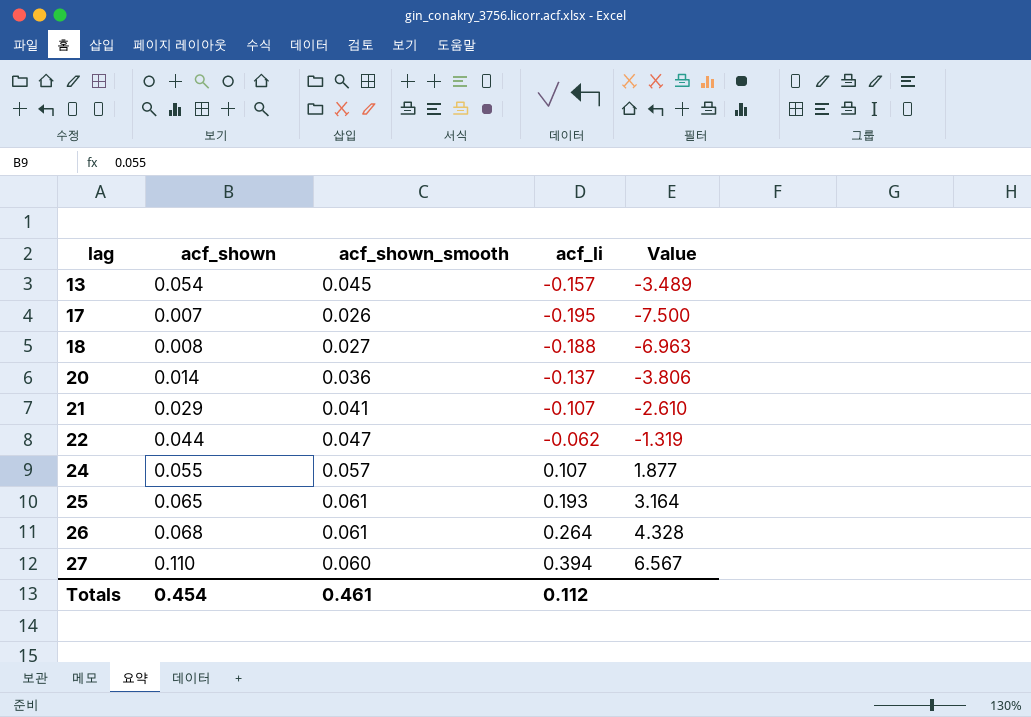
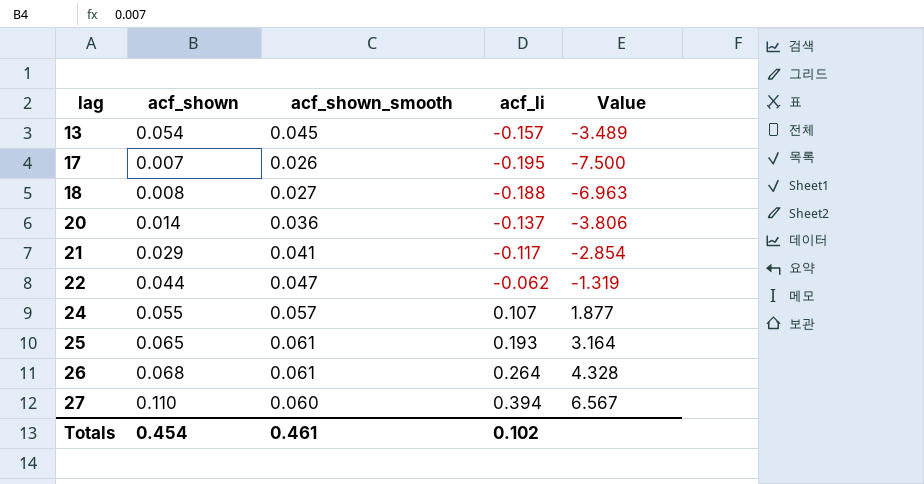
21 | acf_li: -0.107 -> -0.117
21 | Value: -2.610 -> -2.854
Totals | acf_li: 0.112 -> 0.102

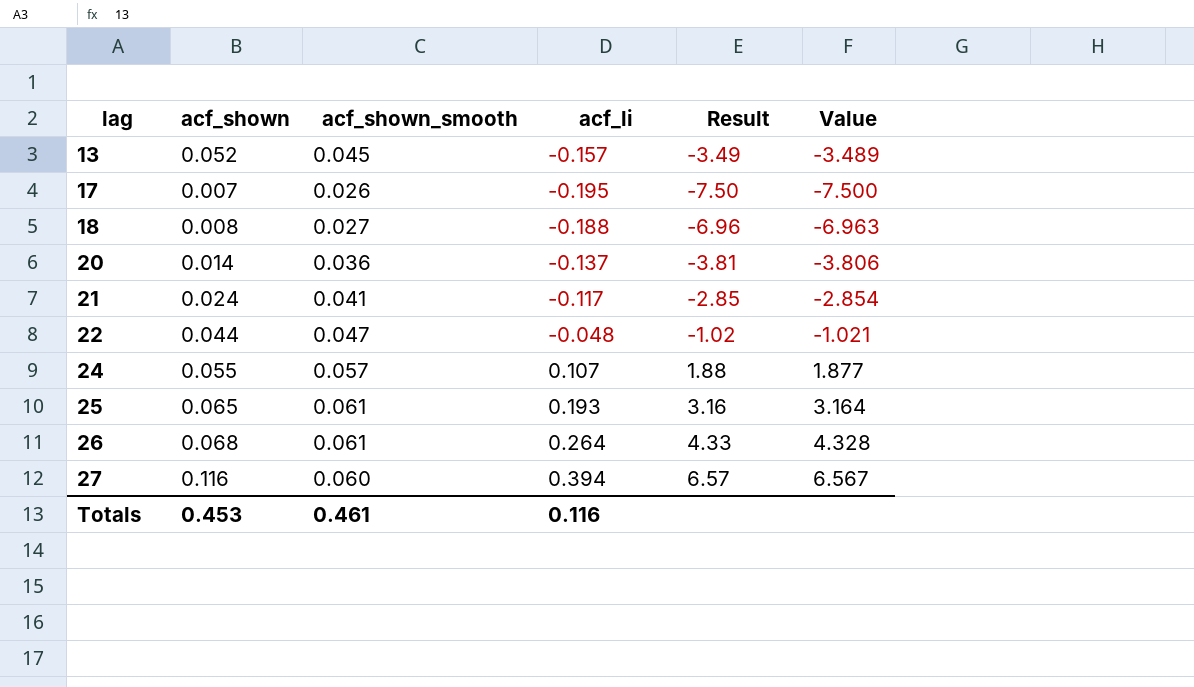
column Result | formula: none -> [acf_li] / [acf_shown_smooth]
13 | acf_shown: 0.054 -> 0.052
21 | acf_shown: 0.029 -> 0.024
22 | acf_li: -0.062 -> -0.048
22 | Value: -1.319 -> -1.021
27 | acf_shown: 0.110 -> 0.116
Totals | acf_shown: 0.454 -> 0.453
Totals | acf_li: 0.102 -> 0.116

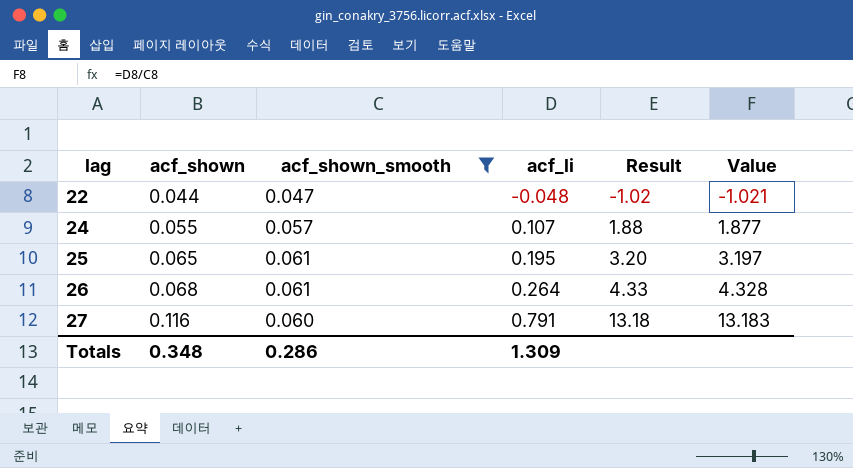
filter: none -> acf_shown_smooth >= 0.047
25 | acf_li: 0.193 -> 0.195
25 | Result: 3.16 -> 3.20
25 | Value: 3.164 -> 3.197
27 | acf_li: 0.394 -> 0.791
27 | Result: 6.57 -> 13.18
27 | Value: 6.567 -> 13.183
Totals | acf_shown: 0.453 -> 0.348
Totals | acf_shown_smooth: 0.461 -> 0.286
Totals | acf_li: 0.116 -> 1.309

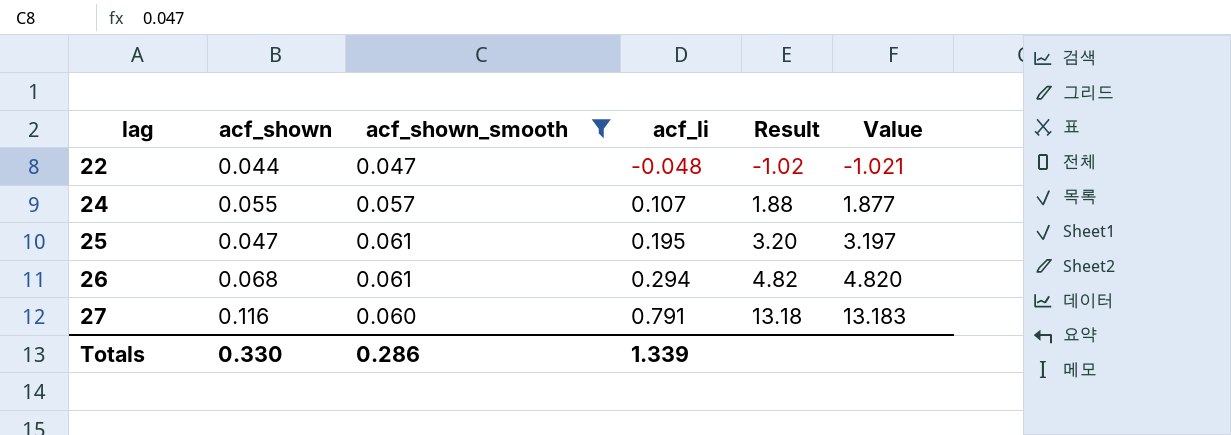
25 | acf_shown: 0.065 -> 0.047
26 | acf_li: 0.264 -> 0.294
26 | Result: 4.33 -> 4.82
26 | Value: 4.328 -> 4.820
Totals | acf_shown: 0.348 -> 0.330
Totals | acf_li: 1.309 -> 1.339

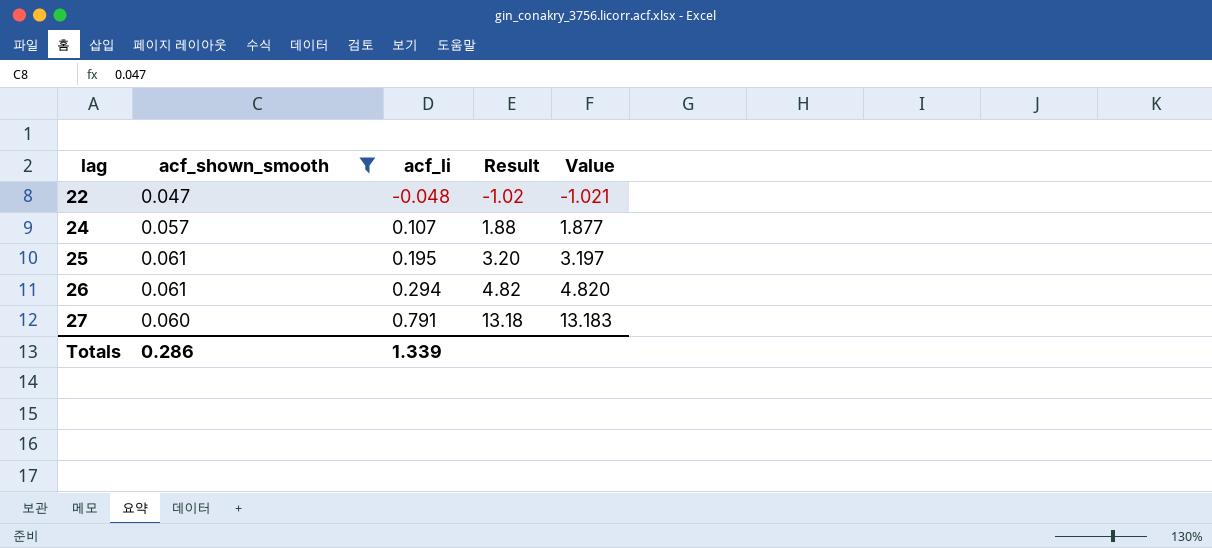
column acf_shown | position: 2 -> none

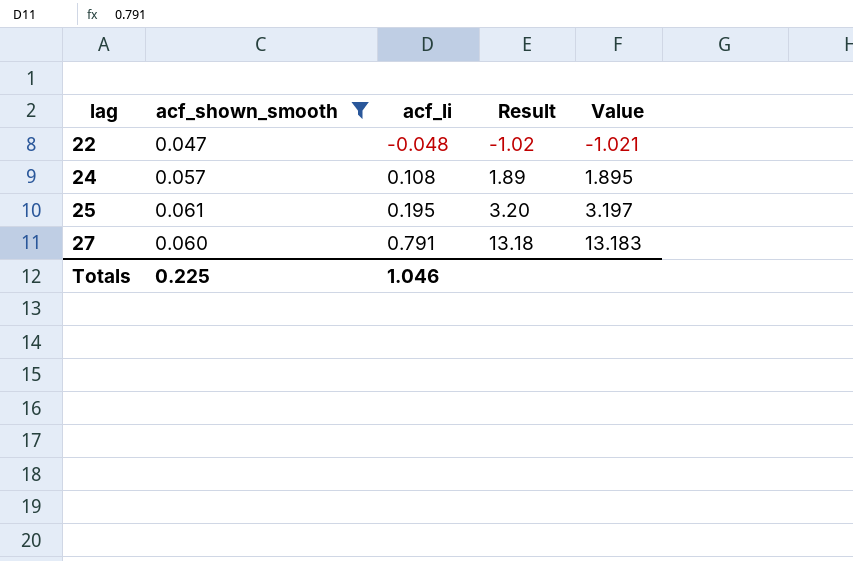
row 26: 0.061 | 0.294 | 4.82 | 4.820 -> none
24 | acf_li: 0.107 -> 0.108
24 | Result: 1.88 -> 1.89
24 | Value: 1.877 -> 1.895
Totals | acf_shown_smooth: 0.286 -> 0.225
Totals | acf_li: 1.339 -> 1.046

